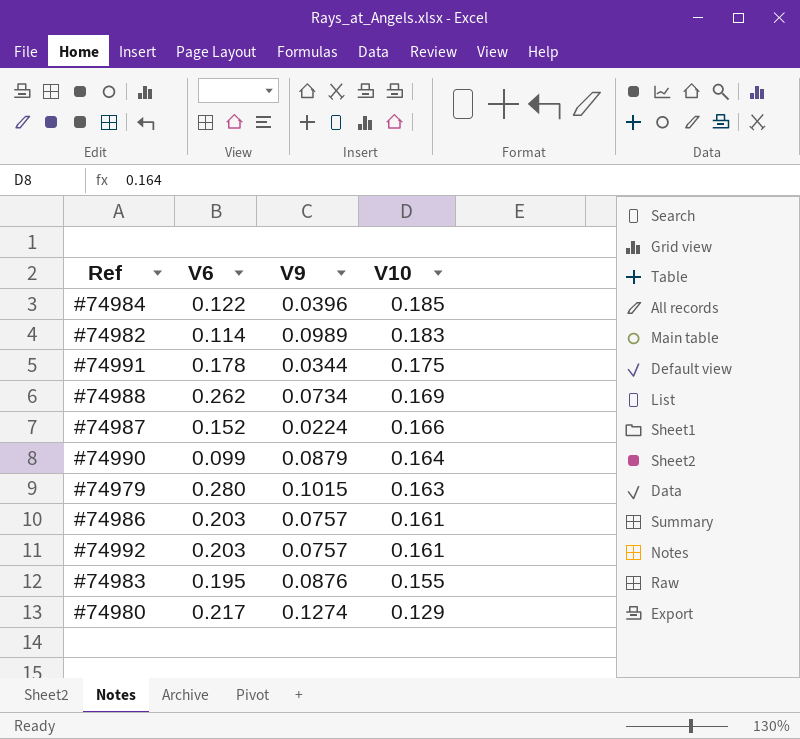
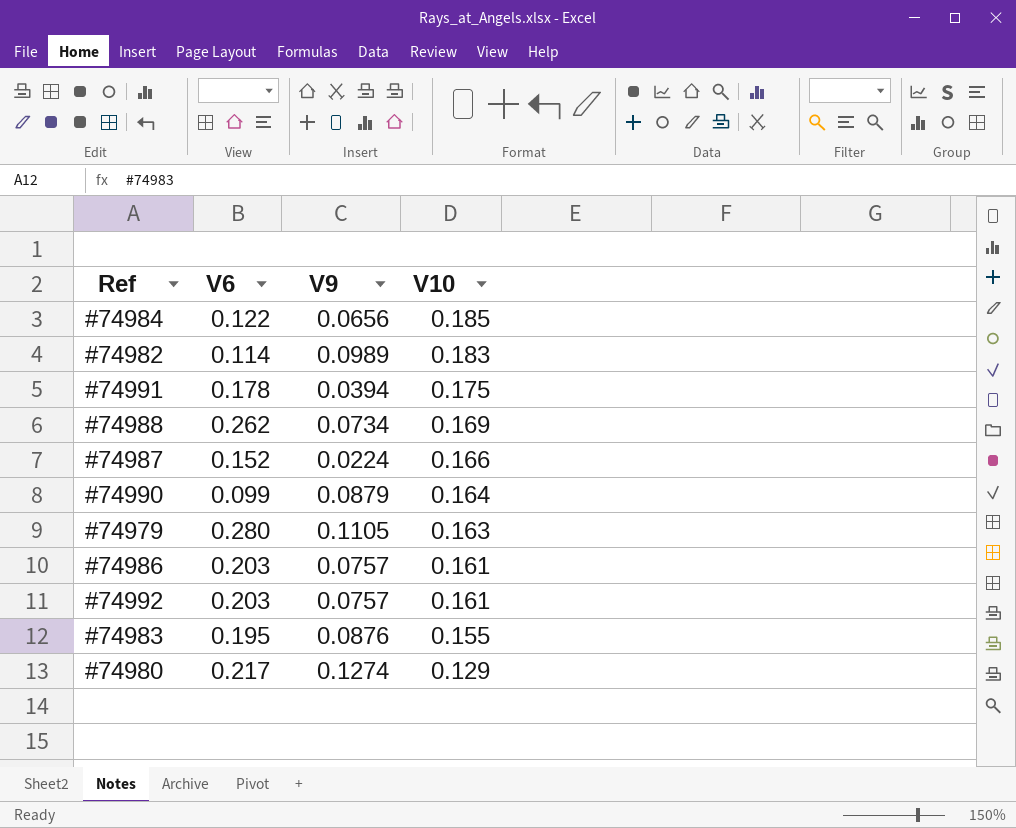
#74984 | V9: 0.0396 -> 0.0656
#74991 | V9: 0.0344 -> 0.0394
#74979 | V9: 0.1015 -> 0.1105

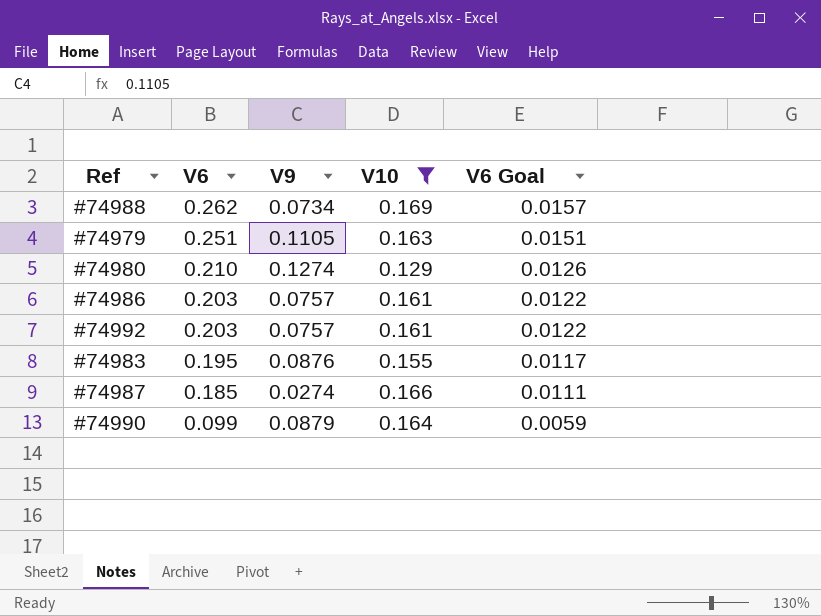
filter: none -> V10 <= 0.169
row order: V10 descending -> V6 descending
column V6 Goal | formula: none -> [V6] * 0.06
#74979 | V6: 0.280 -> 0.251
#74980 | V6: 0.217 -> 0.210
#74987 | V6: 0.152 -> 0.185
#74987 | V9: 0.0224 -> 0.0274

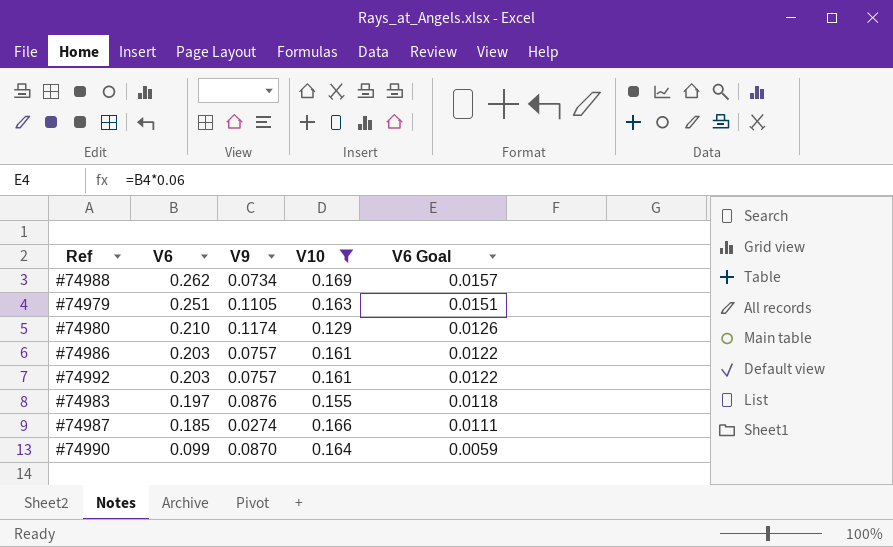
#74980 | V9: 0.1274 -> 0.1174
#74983 | V6: 0.195 -> 0.197
#74983 | V6 Goal: 0.0117 -> 0.0118
#74990 | V9: 0.0879 -> 0.0870

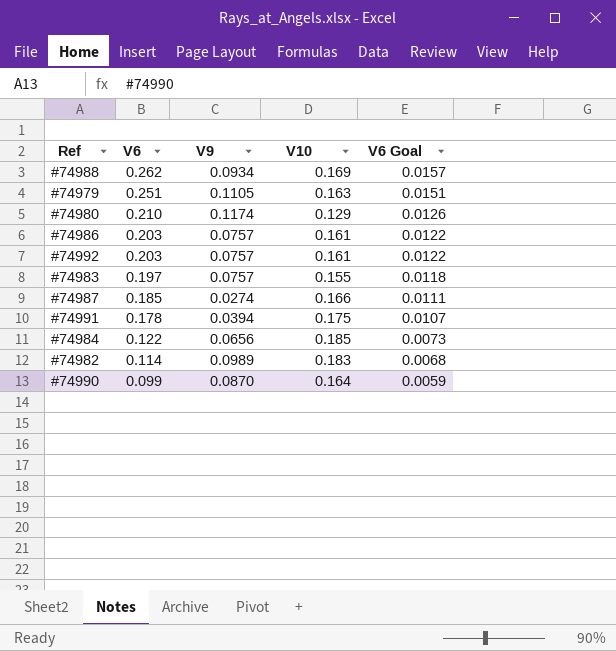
filter: V10 <= 0.169 -> none
#74988 | V9: 0.0734 -> 0.0934
#74983 | V9: 0.0876 -> 0.0757

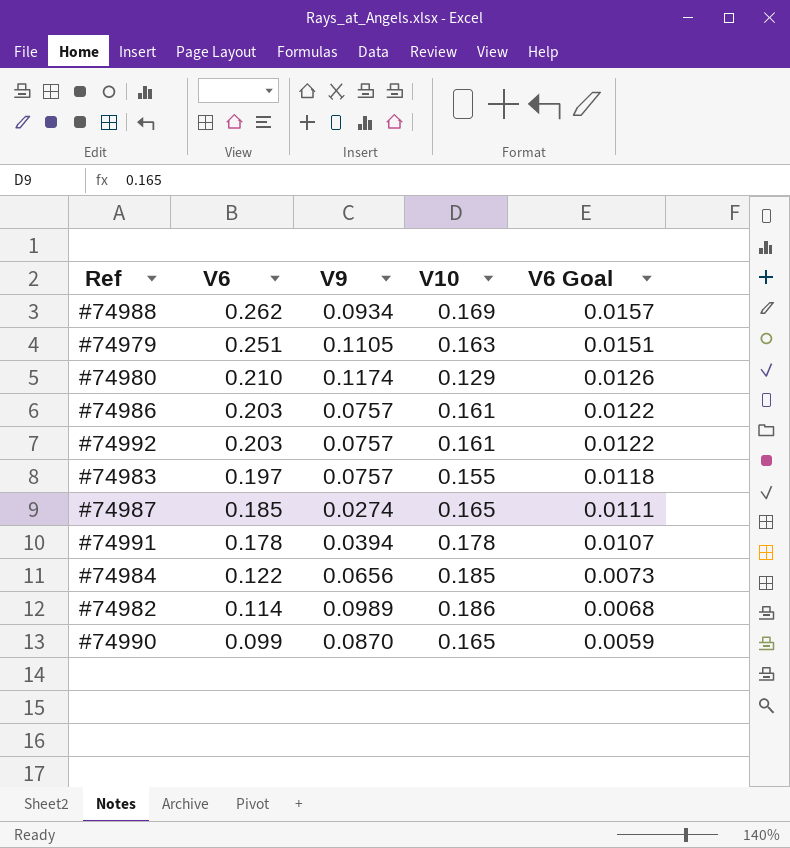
#74987 | V10: 0.166 -> 0.165
#74991 | V10: 0.175 -> 0.178
#74982 | V10: 0.183 -> 0.186
#74990 | V10: 0.164 -> 0.165

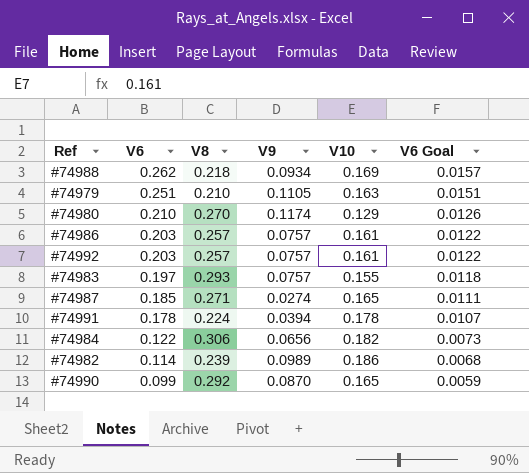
column V8 | position: none -> 3
#74984 | V10: 0.185 -> 0.182

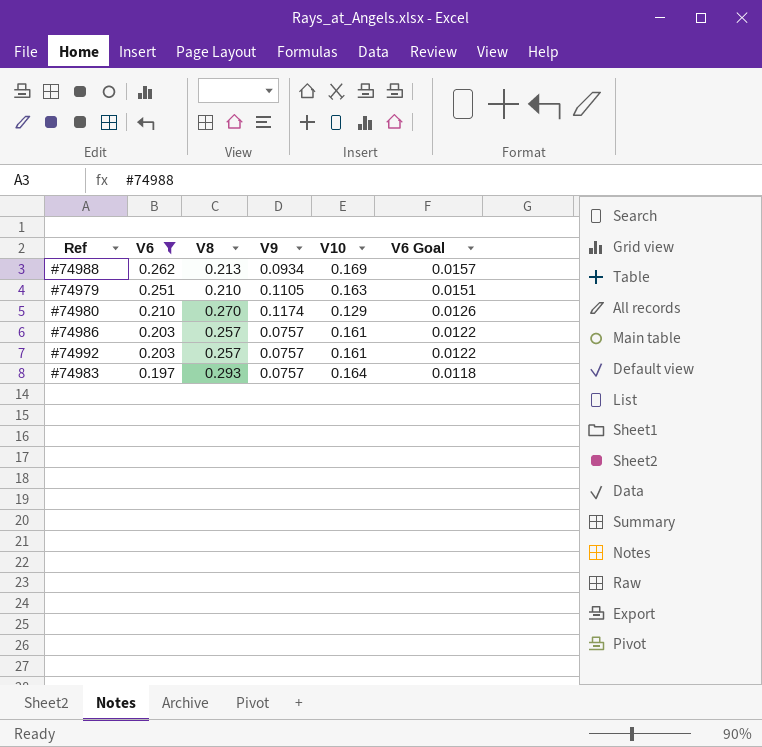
filter: none -> V6 >= 0.197
#74988 | V8: 0.218 -> 0.213
#74983 | V10: 0.155 -> 0.164

